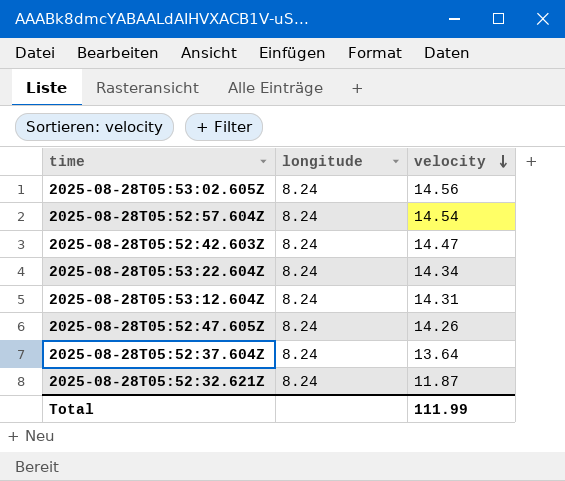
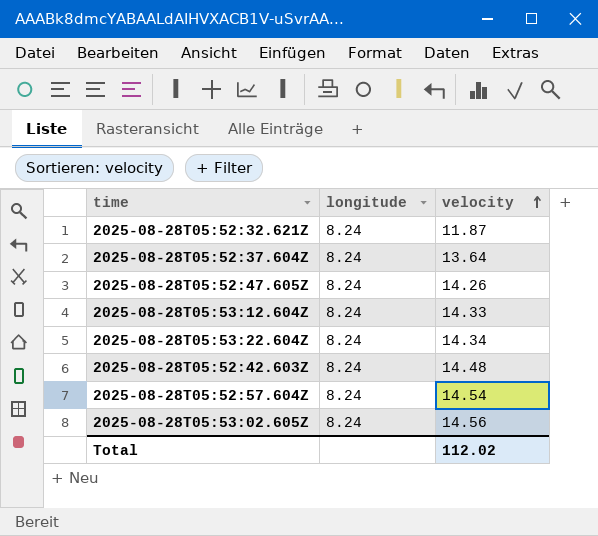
row order: velocity descending -> velocity ascending
2025-08-28T05:53:12.604Z | velocity: 14.31 -> 14.33
2025-08-28T05:52:42.603Z | velocity: 14.47 -> 14.48
Total | velocity: 111.99 -> 112.02

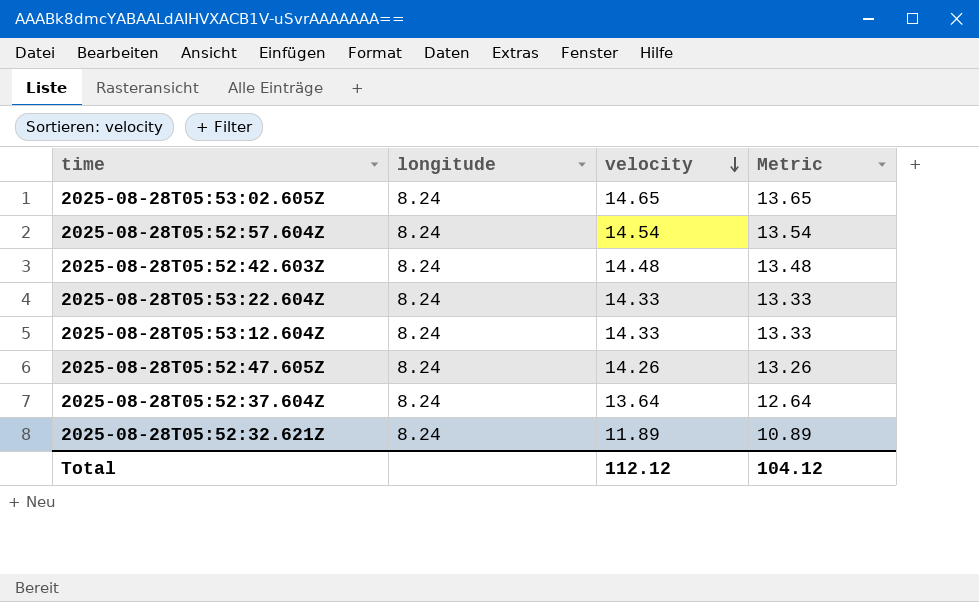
row order: velocity ascending -> velocity descending
column Metric | formula: none -> [velocity] - 1
2025-08-28T05:53:02.605Z | velocity: 14.56 -> 14.65
2025-08-28T05:53:22.604Z | velocity: 14.34 -> 14.33
2025-08-28T05:52:32.621Z | velocity: 11.87 -> 11.89
Total | velocity: 112.02 -> 112.12

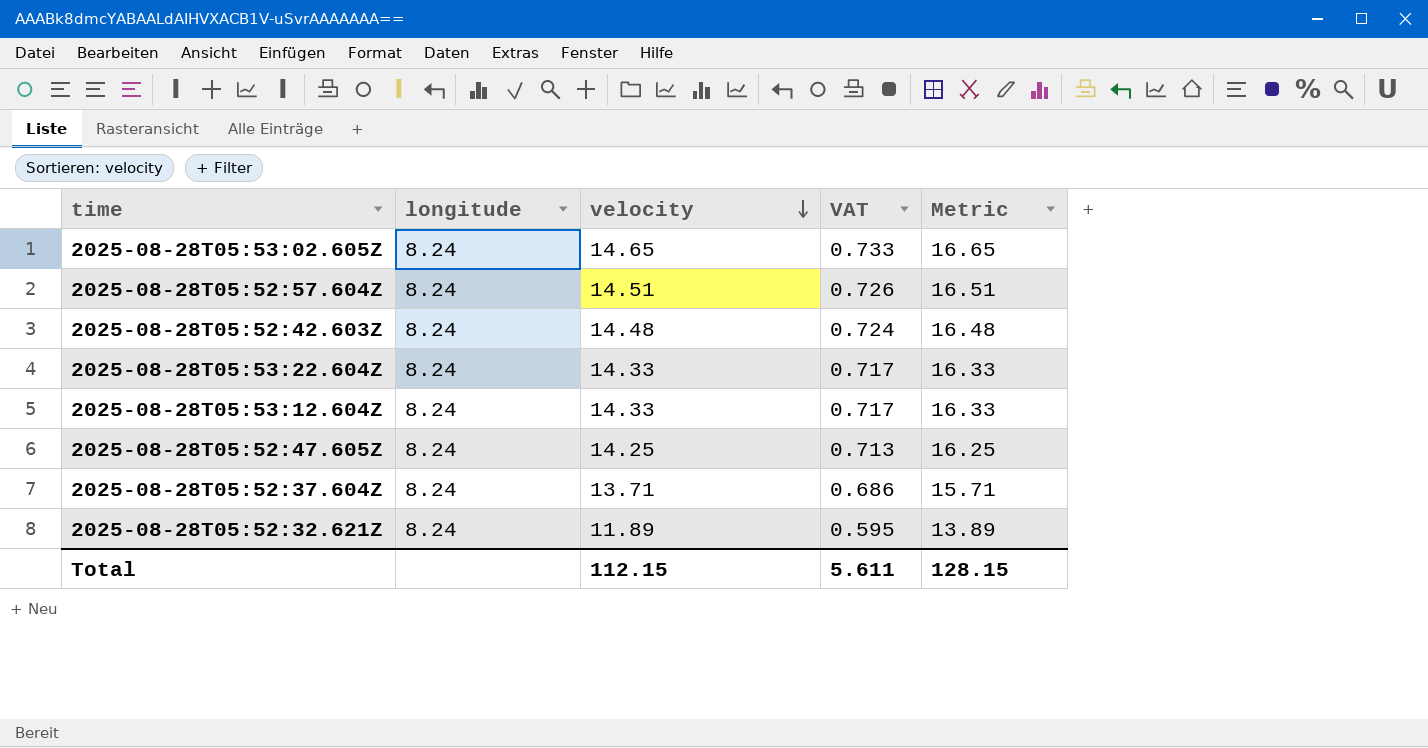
column VAT | formula: none -> [velocity] * 0.05
column Metric | formula: [velocity] - 1 -> [velocity] + 2
2025-08-28T05:52:57.604Z | velocity: 14.54 -> 14.51
2025-08-28T05:52:47.605Z | velocity: 14.26 -> 14.25
2025-08-28T05:52:37.604Z | velocity: 13.64 -> 13.71
Total | velocity: 112.12 -> 112.15
Total | Metric: 104.12 -> 128.15

